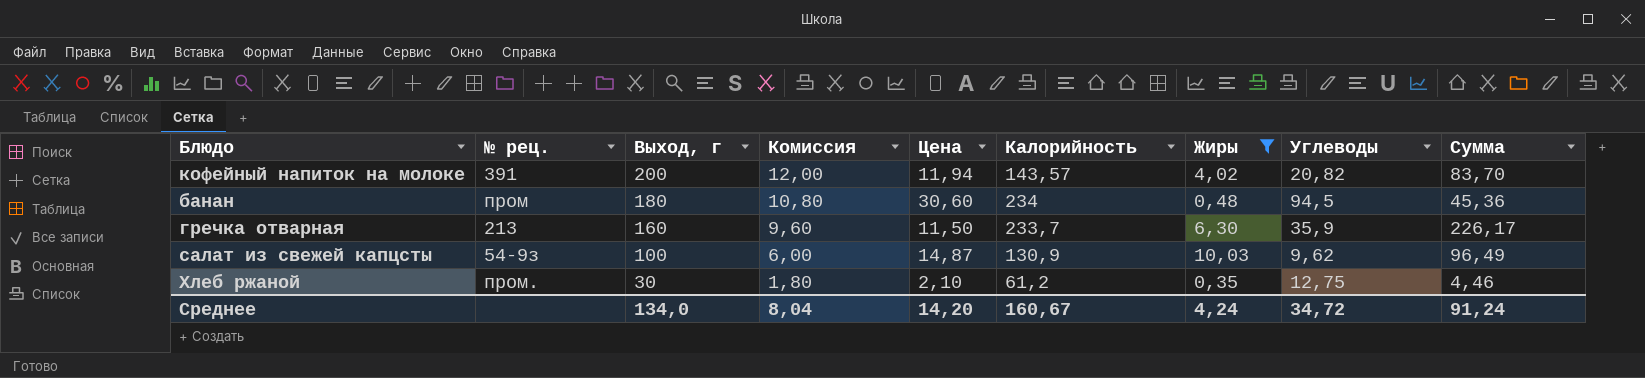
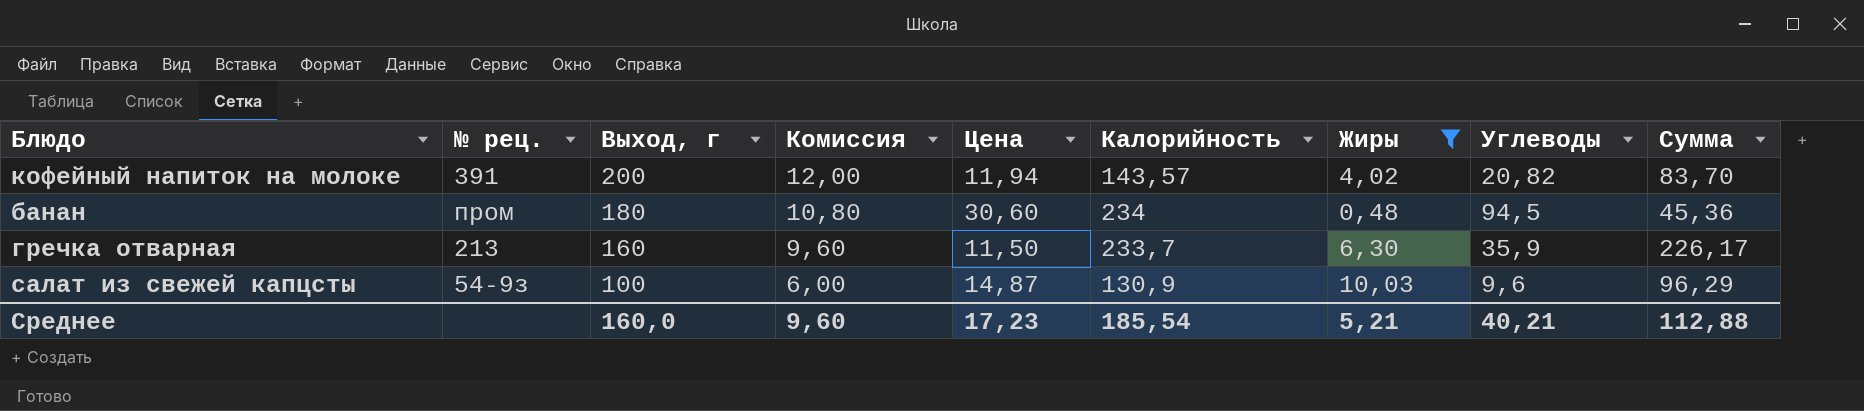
row Хлеб ржаной: пром. | 30 | 1,80 | 2,10 | 61,2 | 0,35 | 12,75 | 4,46 -> none
салат из свежей капцсты | Углеводы: 9,62 -> 9,6
салат из свежей капцсты | Сумма: 96,49 -> 96,29
Среднее | Выход, г: 134,0 -> 160,0
Среднее | Комиссия: 8,04 -> 9,60
Среднее | Цена: 14,20 -> 17,23
Среднее | Калорийность: 160,67 -> 185,54
Среднее | Жиры: 4,24 -> 5,21
Среднее | Углеводы: 34,72 -> 40,21
Среднее | Сумма: 91,24 -> 112,88

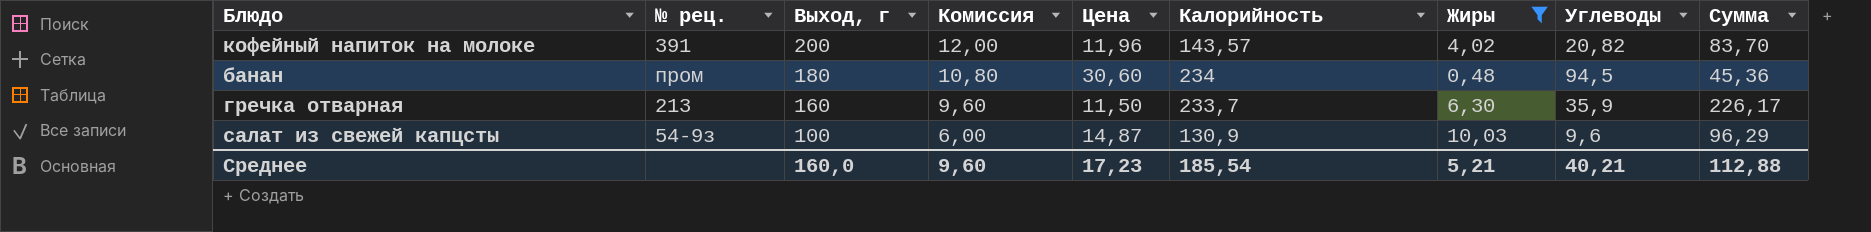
кофейный напиток на молоке | Цена: 11,94 -> 11,96

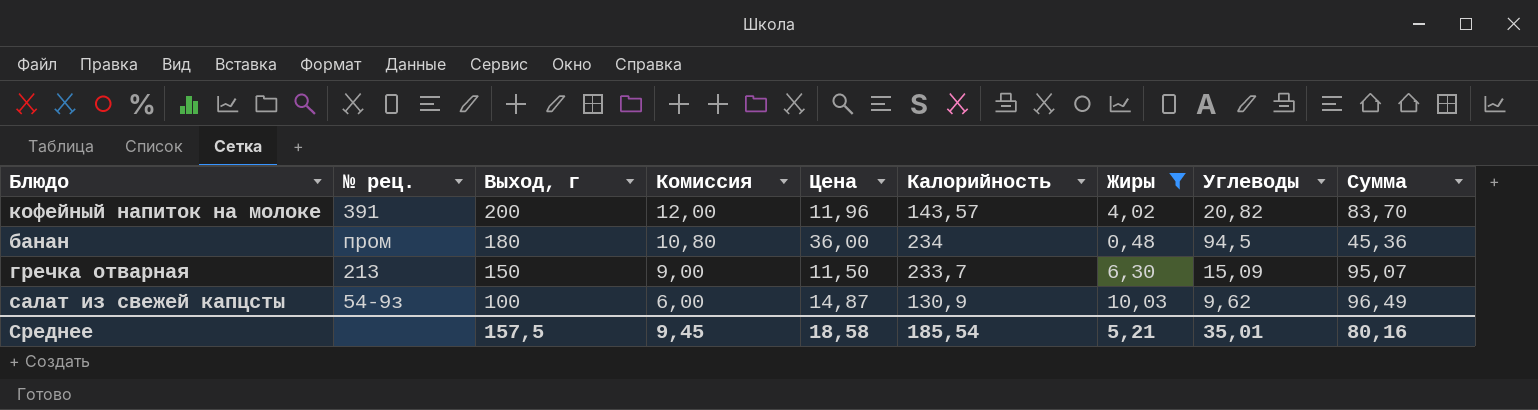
банан | Цена: 30,60 -> 36,00
гречка отварная | Выход, г: 160 -> 150
гречка отварная | Комиссия: 9,60 -> 9,00
гречка отварная | Углеводы: 35,9 -> 15,09
гречка отварная | Сумма: 226,17 -> 95,07
салат из свежей капцсты | Углеводы: 9,6 -> 9,62
салат из свежей капцсты | Сумма: 96,29 -> 96,49
Среднее | Выход, г: 160,0 -> 157,5
Среднее | Комиссия: 9,60 -> 9,45
Среднее | Цена: 17,23 -> 18,58
Среднее | Углеводы: 40,21 -> 35,01
Среднее | Сумма: 112,88 -> 80,16

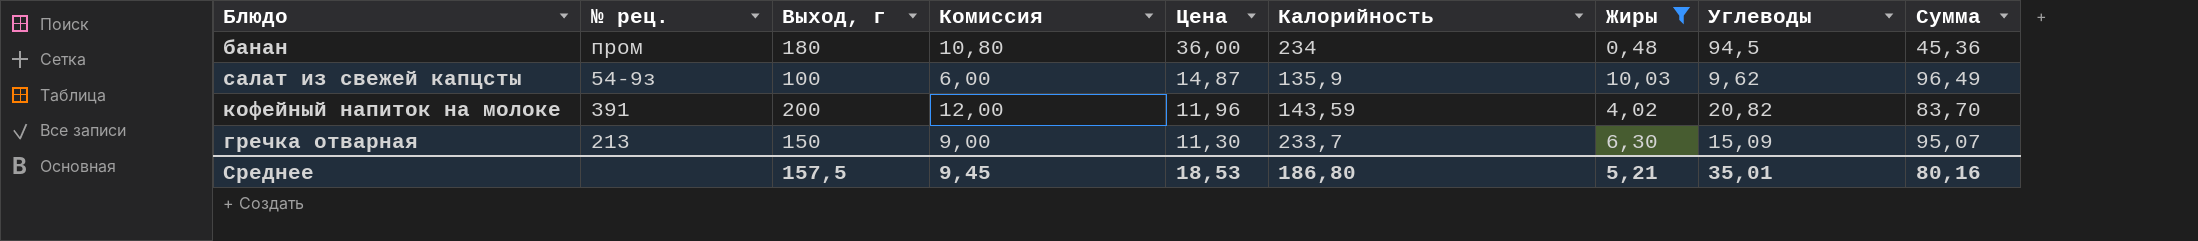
row order: Выход, г descending -> Цена descending
салат из свежей капцсты | Калорийность: 130,9 -> 135,9
кофейный напиток на молоке | Калорийность: 143,57 -> 143,59
гречка отварная | Цена: 11,50 -> 11,30
Среднее | Цена: 18,58 -> 18,53
Среднее | Калорийность: 185,54 -> 186,80

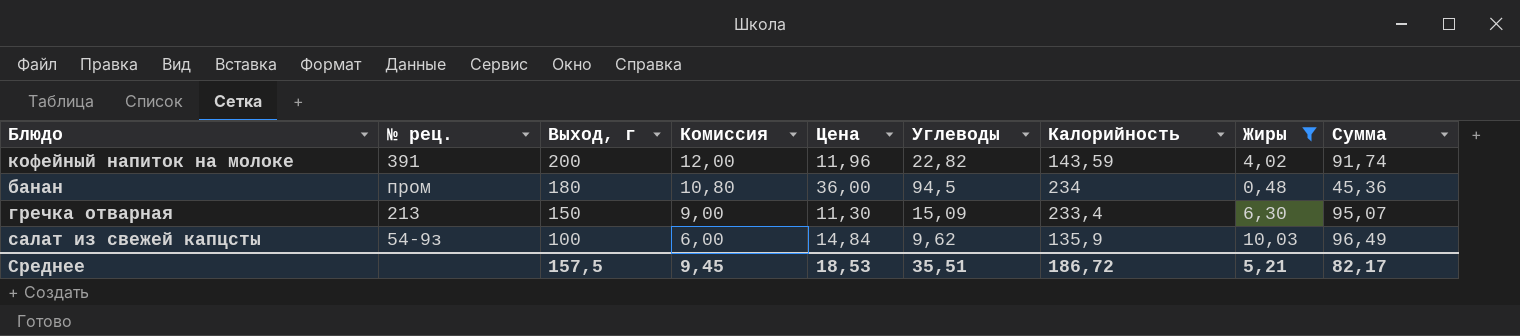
row order: Цена descending -> Выход, г descending
column Углеводы | position: 8 -> 6
кофейный напиток на молоке | Углеводы: 20,82 -> 22,82
кофейный напиток на молоке | Сумма: 83,70 -> 91,74
гречка отварная | Калорийность: 233,7 -> 233,4
салат из свежей капцсты | Цена: 14,87 -> 14,84
Среднее | Углеводы: 35,01 -> 35,51
Среднее | Калорийность: 186,80 -> 186,72
Среднее | Сумма: 80,16 -> 82,17

